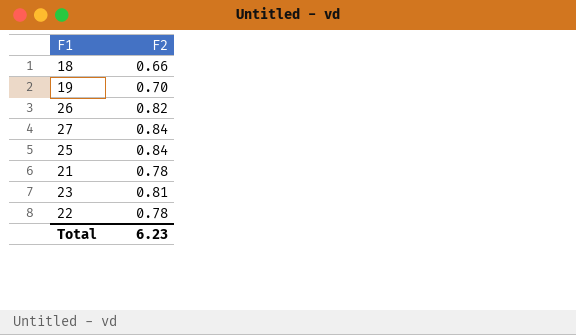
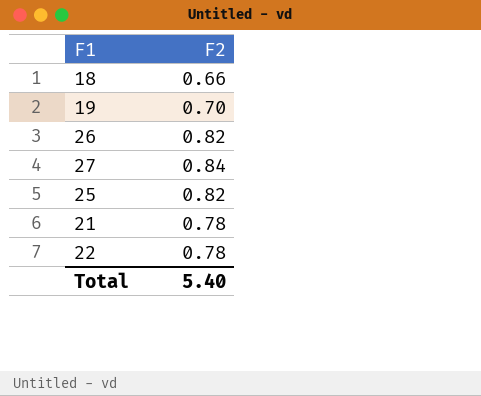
row 23: 0.81 -> none
25 | F2: 0.84 -> 0.82
Total | F2: 6.23 -> 5.40

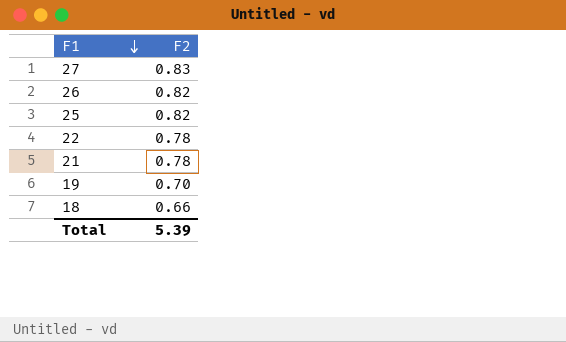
row order: none -> F1 descending
27 | F2: 0.84 -> 0.83
Total | F2: 5.40 -> 5.39

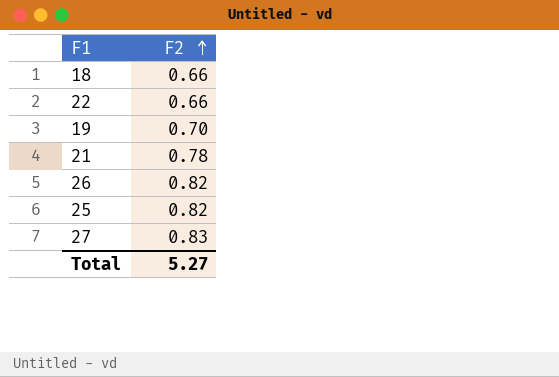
row order: F1 descending -> F2 ascending
22 | F2: 0.78 -> 0.66
Total | F2: 5.39 -> 5.27

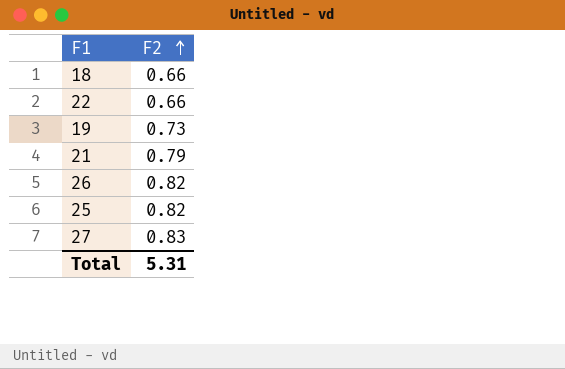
19 | F2: 0.70 -> 0.73
21 | F2: 0.78 -> 0.79
Total | F2: 5.27 -> 5.31

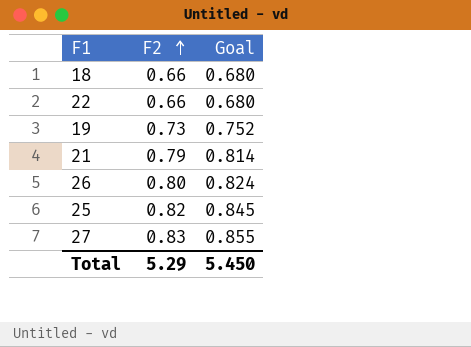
column Goal | formula: none -> [F2] * 1.03
26 | F2: 0.82 -> 0.80
Total | F2: 5.31 -> 5.29

